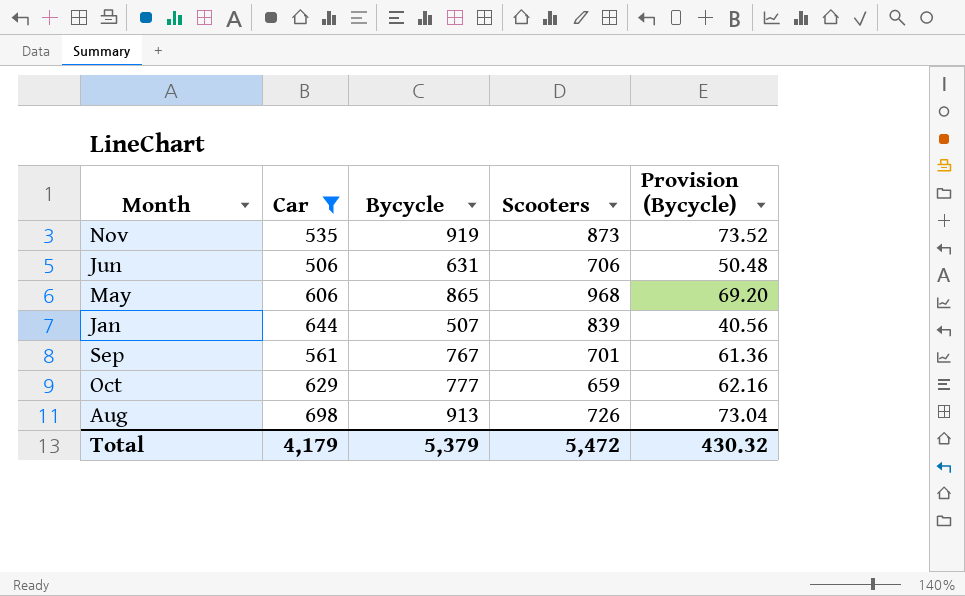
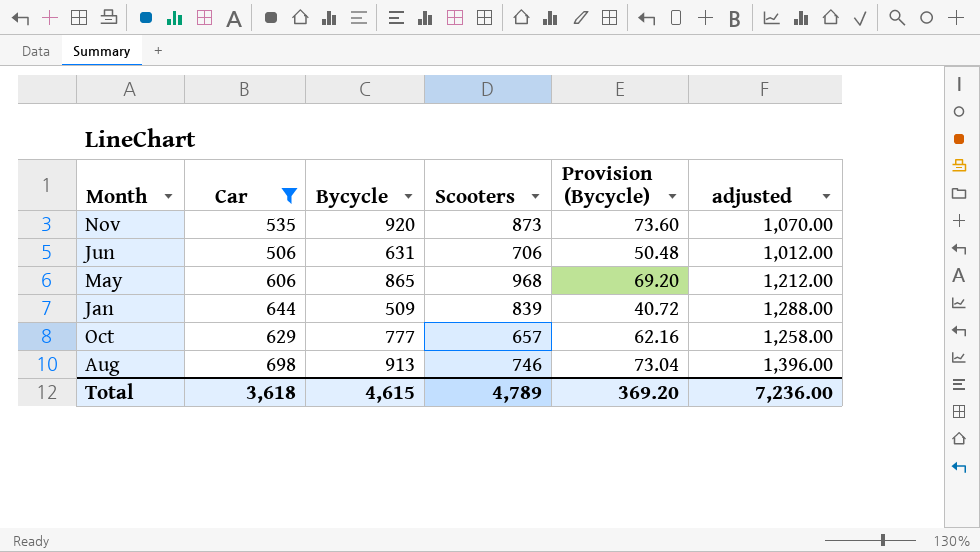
column adjusted | formula: none -> [Car] * 2
row Sep: 561 | 767 | 701 | 61.36 -> none
Nov | Bycycle: 919 -> 920
Nov | Provision (Bycycle): 73.52 -> 73.60
Jan | Bycycle: 507 -> 509
Jan | Provision (Bycycle): 40.56 -> 40.72
Oct | Scooters: 659 -> 657
Aug | Scooters: 726 -> 746
Total | Car: 4,179 -> 3,618
Total | Bycycle: 5,379 -> 4,615
Total | Scooters: 5,472 -> 4,789
Total | Provision (Bycycle): 430.32 -> 369.20

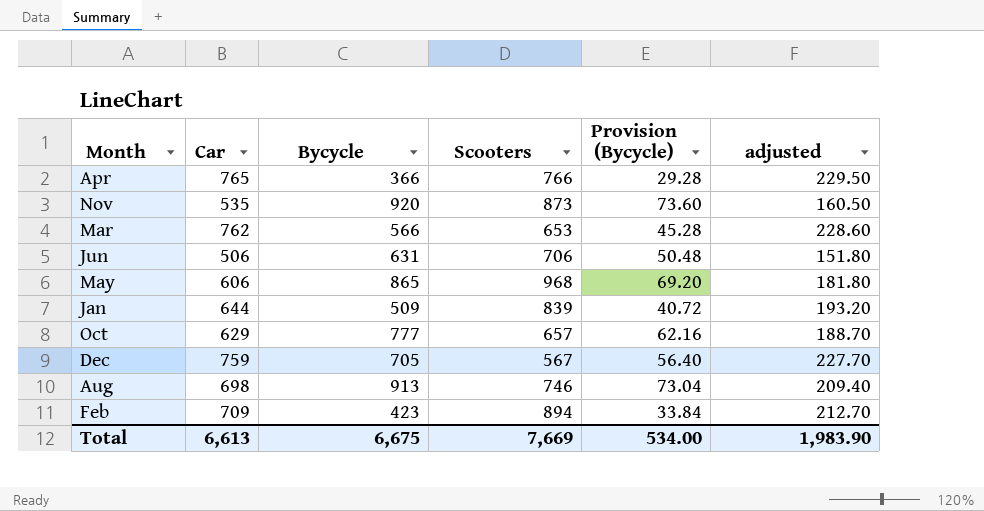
filter: Car <= 698 -> none
column adjusted | formula: [Car] * 2 -> [Car] * 0.3
Total | Car: 3,618 -> 6,613
Total | Bycycle: 4,615 -> 6,675
Total | Scooters: 4,789 -> 7,669
Total | Provision (Bycycle): 369.20 -> 534.00
Total | adjusted: 7,236.00 -> 1,983.90

